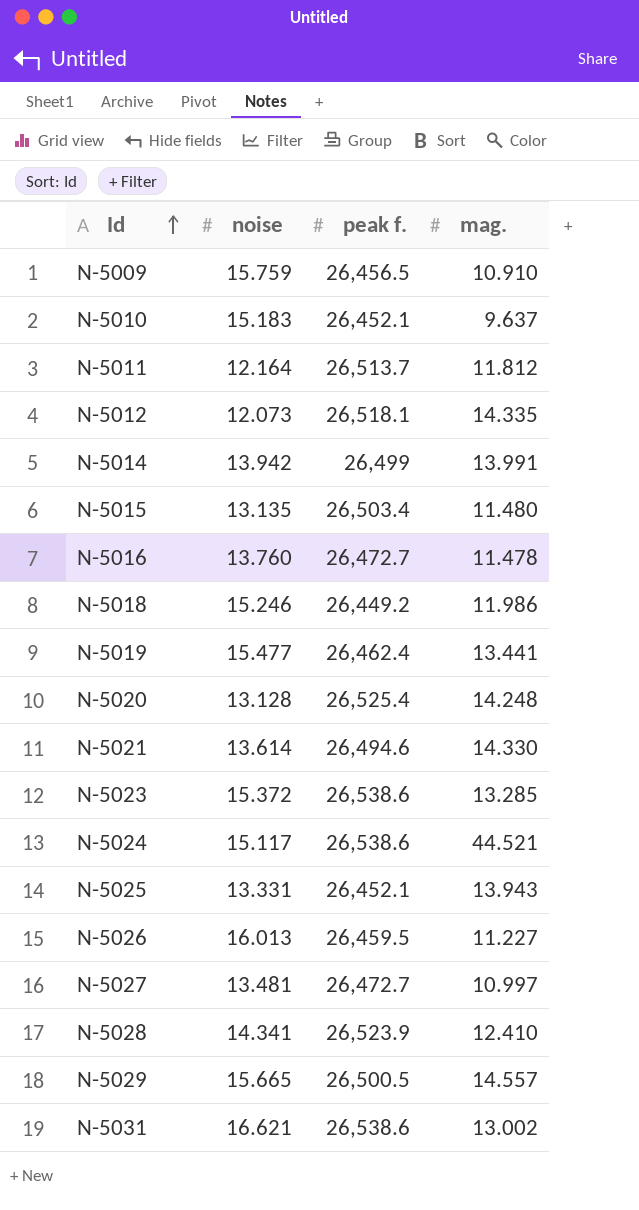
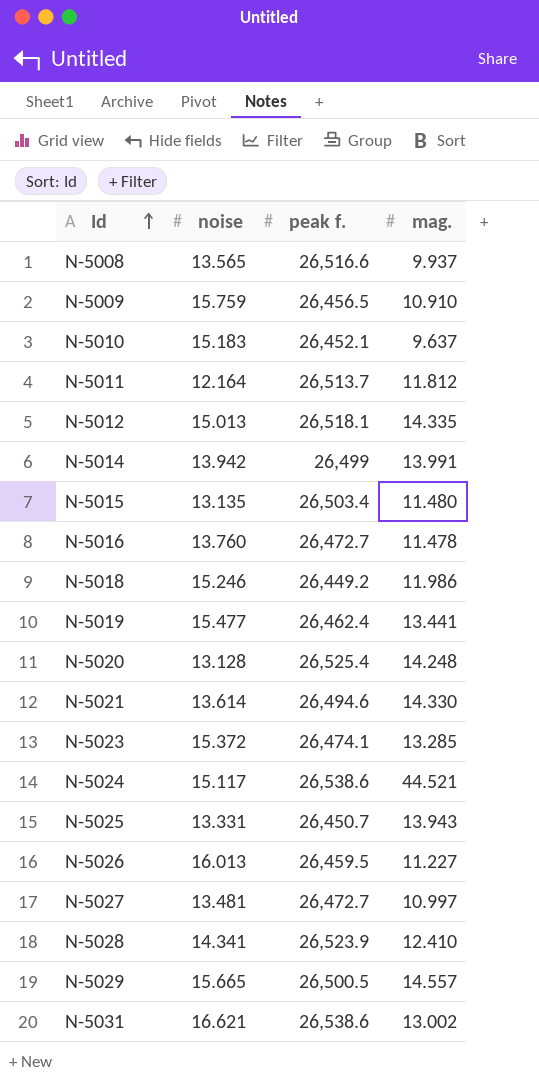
row N-5008: none -> 13.565 | 26,516.6 | 9.937
N-5012 | noise: 12.073 -> 15.013
N-5023 | peak f.: 26,538.6 -> 26,474.1
N-5025 | peak f.: 26,452.1 -> 26,450.7

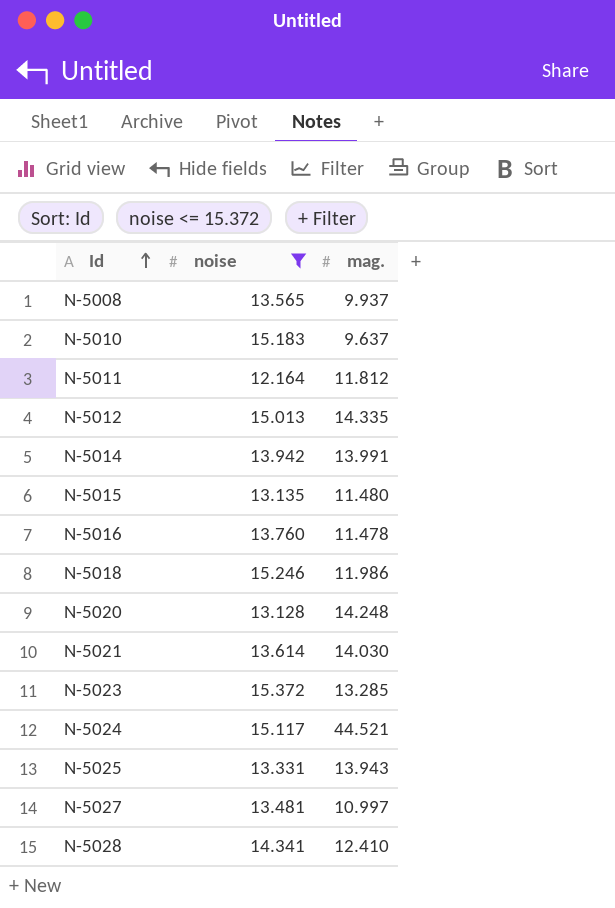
filter: none -> noise <= 15.372
column peak f. | position: 3 -> none
N-5021 | mag.: 14.330 -> 14.030

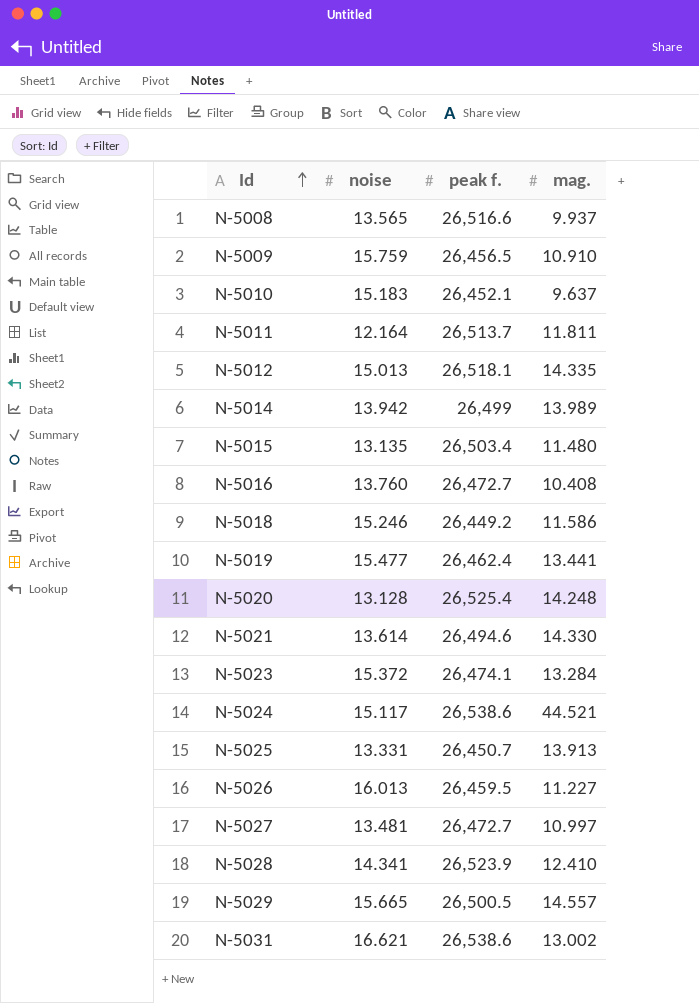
filter: noise <= 15.372 -> none
column peak f. | position: none -> 3
N-5011 | mag.: 11.812 -> 11.811
N-5014 | mag.: 13.991 -> 13.989
N-5016 | mag.: 11.478 -> 10.408
N-5018 | mag.: 11.986 -> 11.586
N-5021 | mag.: 14.030 -> 14.330
N-5023 | mag.: 13.285 -> 13.284
N-5025 | mag.: 13.943 -> 13.913

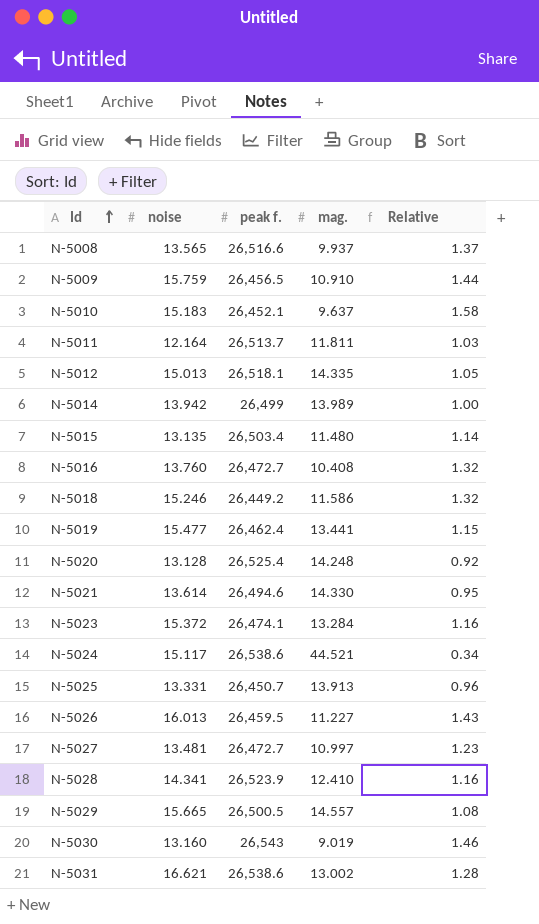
column Relative | formula: none -> [noise] / [mag.]
row N-5030: none -> 13.160 | 26,543 | 9.019 | 1.46

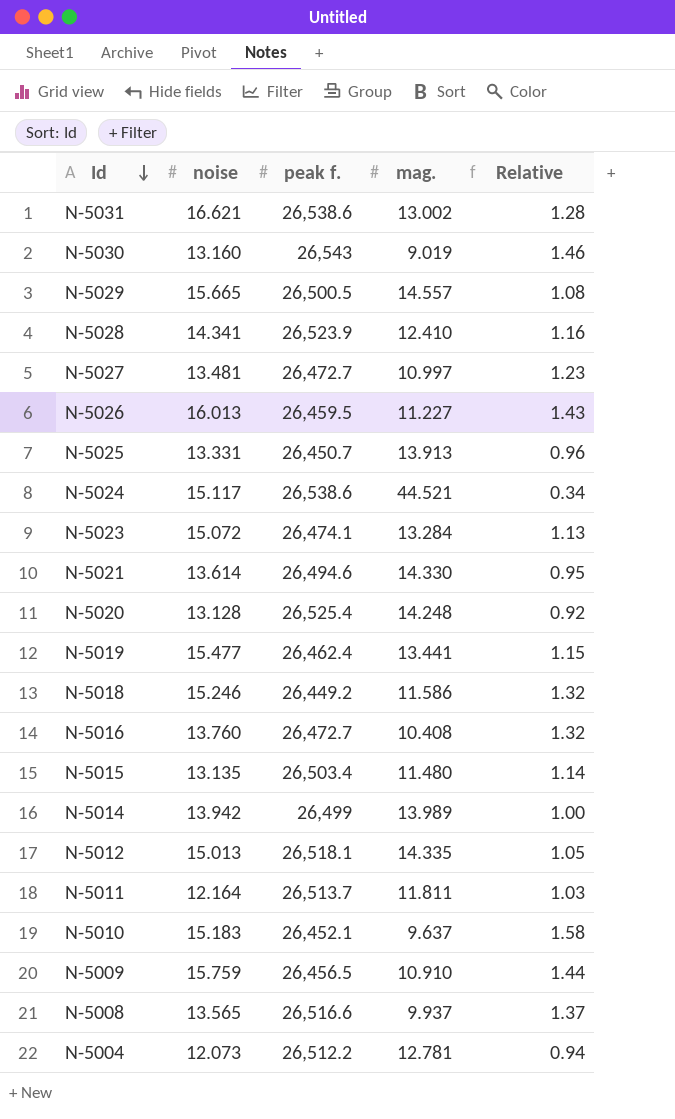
row order: Id ascending -> Id descending
N-5023 | noise: 15.372 -> 15.072
N-5023 | Relative: 1.16 -> 1.13
row N-5004: none -> 12.073 | 26,512.2 | 12.781 | 0.94

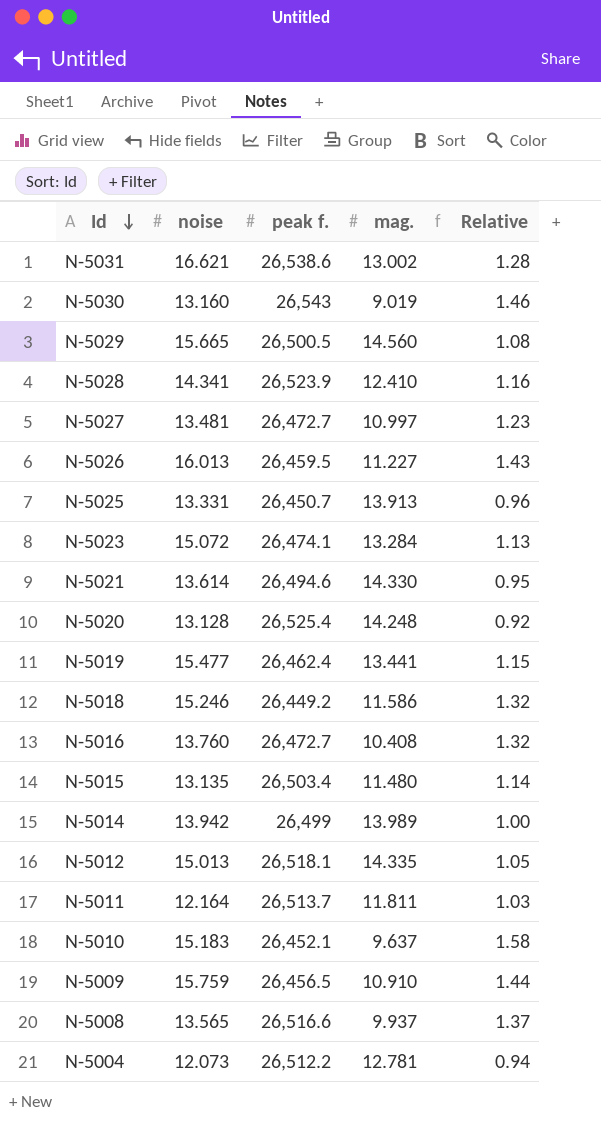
row N-5024: 15.117 | 26,538.6 | 44.521 | 0.34 -> none
N-5029 | mag.: 14.557 -> 14.560

